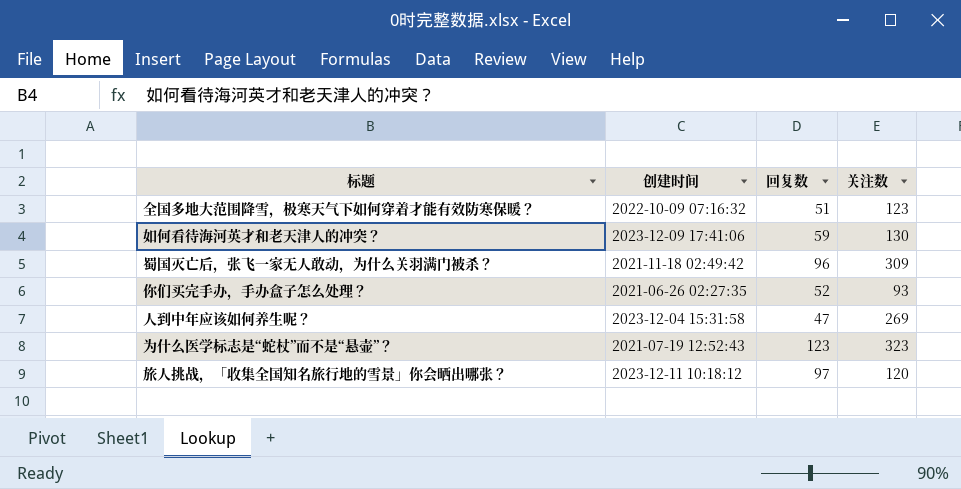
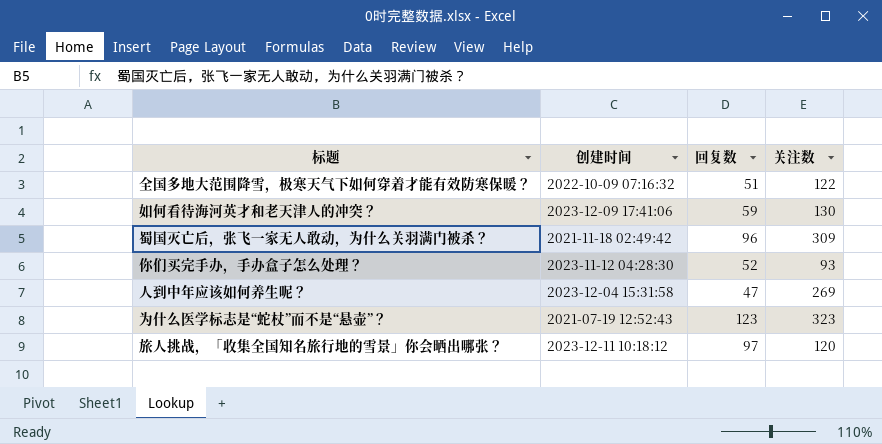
全国多地大范围降雪，极寒天气下如何穿着才能有效防寒保暖？ | 关注数: 123 -> 122
你们买完手办，手办盒子怎么处理？ | 创建时间: 2021-06-26 02:27:35 -> 2023-11-12 04:28:30

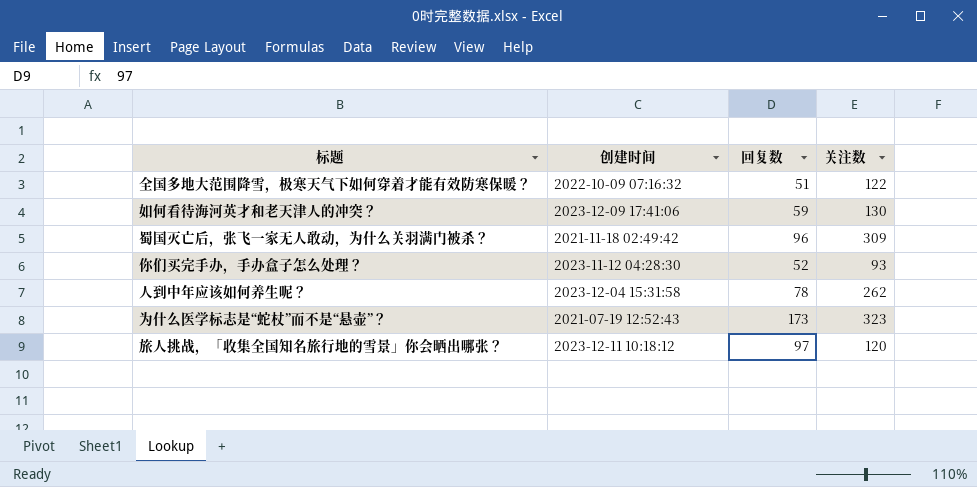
人到中年应该如何养生呢？ | 回复数: 47 -> 78
人到中年应该如何养生呢？ | 关注数: 269 -> 262
为什么医学标志是“蛇杖”而不是“悬壶”？ | 回复数: 123 -> 173

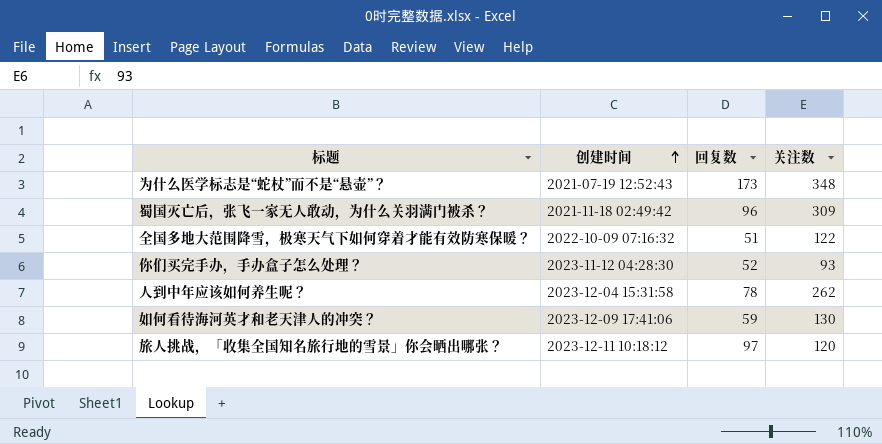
row order: none -> 创建时间 ascending
为什么医学标志是“蛇杖”而不是“悬壶”？ | 关注数: 323 -> 348

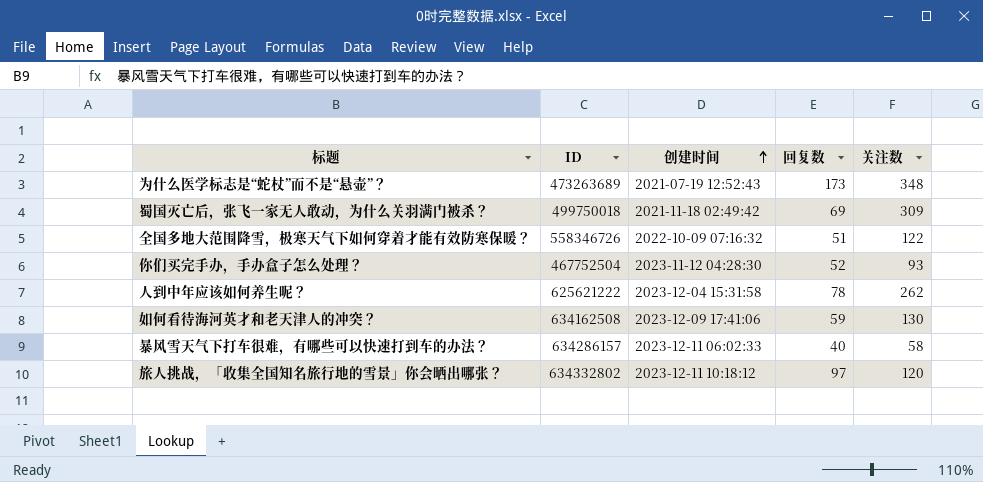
column ID | position: none -> 2
蜀国灭亡后，张飞一家无人敢动，为什么关羽满门被杀？ | 回复数: 96 -> 69
row 暴风雪天气下打车很难，有哪些可以快速打到车的办法？: none -> 634286157 | 2023-12-11 06:02:33 | 40 | 58

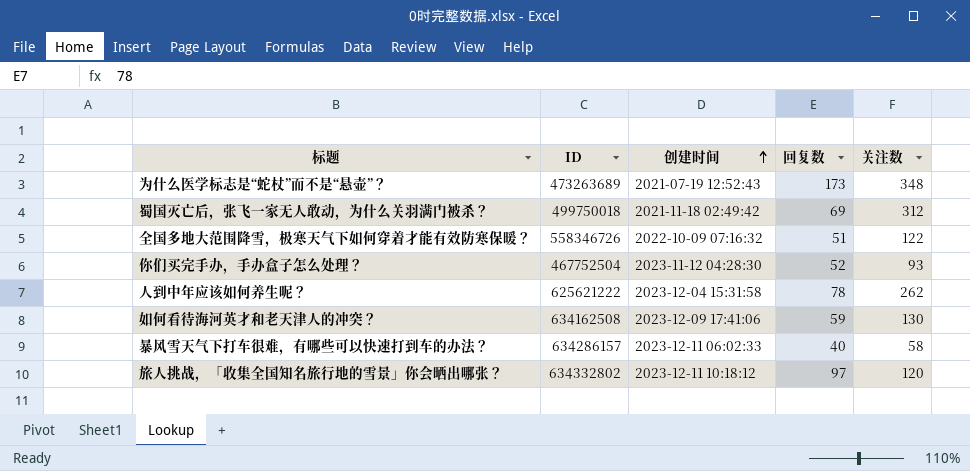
蜀国灭亡后，张飞一家无人敢动，为什么关羽满门被杀？ | 关注数: 309 -> 312

